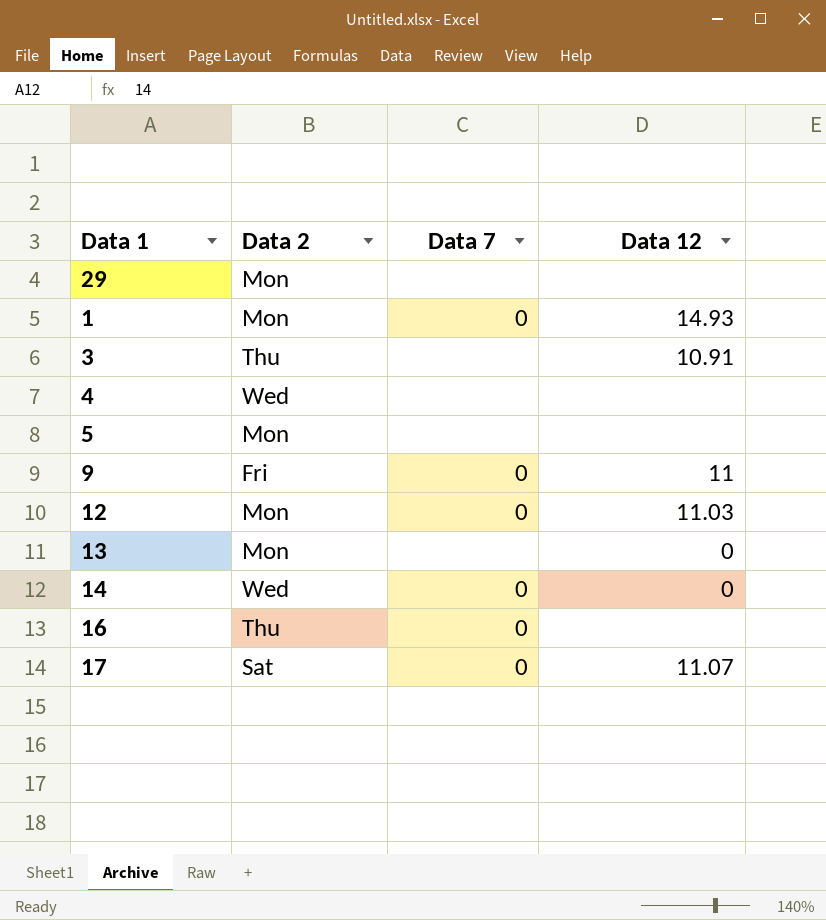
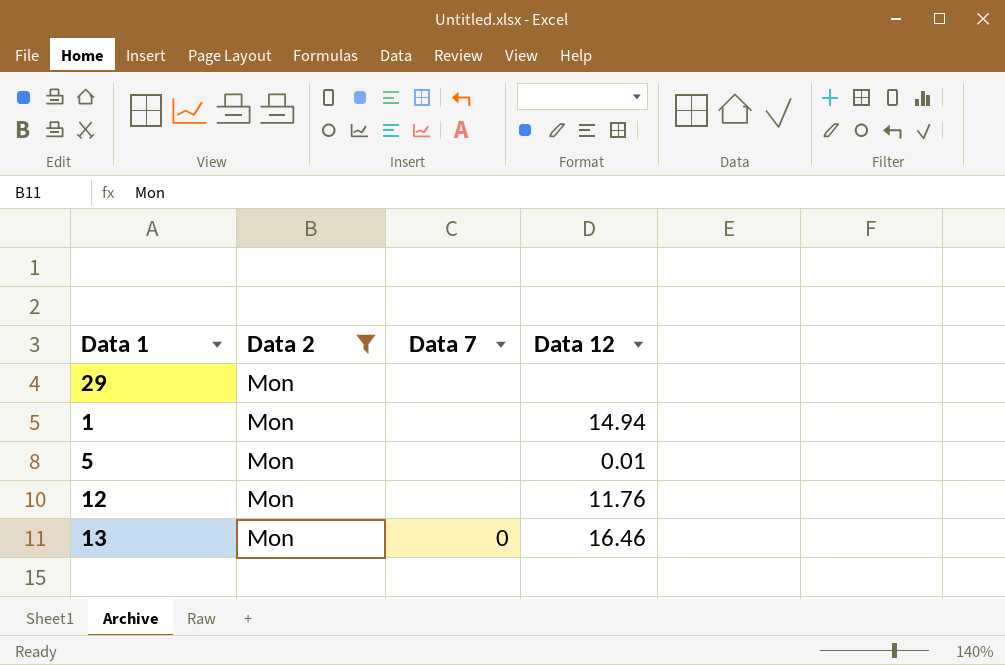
filter: none -> Data 2 = Mon
1 | Data 7: 0 -> none
1 | Data 12: 14.93 -> 14.94
5 | Data 12: none -> 0.01
12 | Data 7: 0 -> none
12 | Data 12: 11.03 -> 11.76
13 | Data 7: none -> 0
13 | Data 12: 0 -> 16.46

